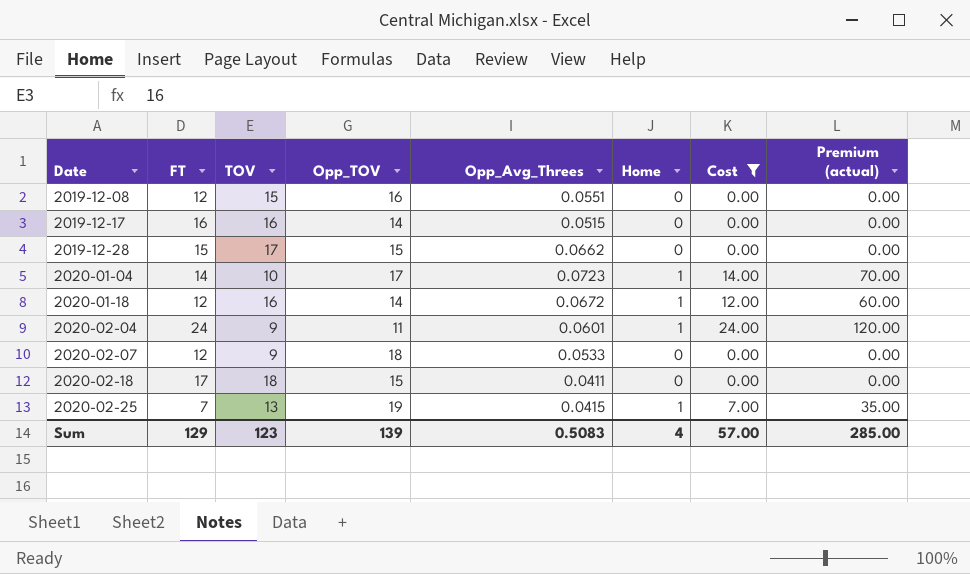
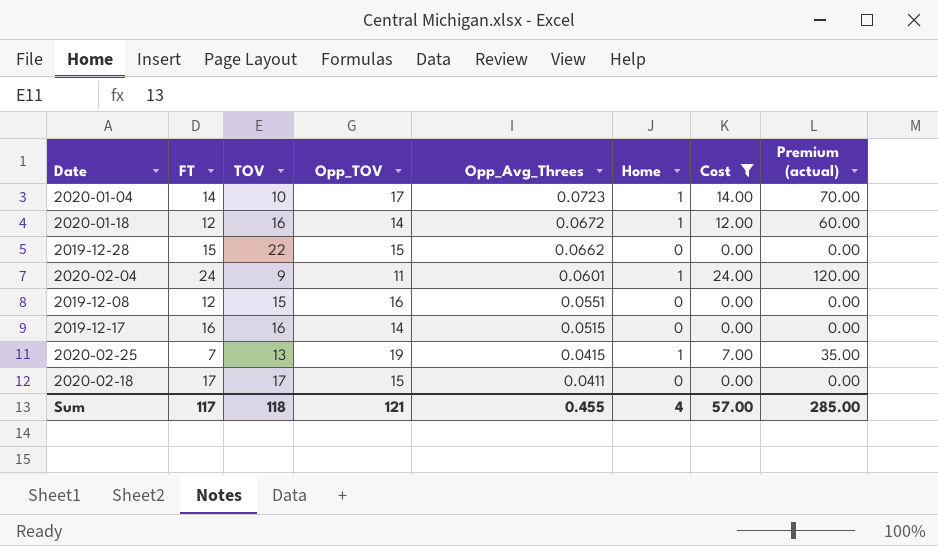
row order: Date ascending -> Opp_Avg_Threes descending
row 2020-02-07: 12 | 9 | 18 | 0.0533 | 0 | 0.00 | 0.00 -> none
2019-12-28 | TOV: 17 -> 22
2020-02-18 | TOV: 18 -> 17
Sum | FT: 129 -> 117
Sum | TOV: 123 -> 118
Sum | Opp_TOV: 139 -> 121
Sum | Opp_Avg_Threes: 0.5083 -> 0.455

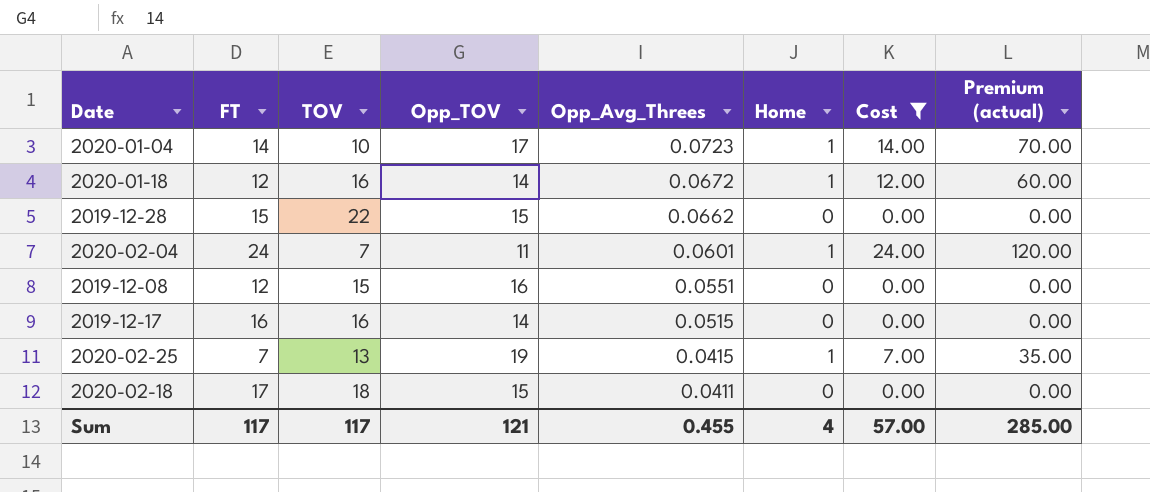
2020-02-04 | TOV: 9 -> 7
2020-02-18 | TOV: 17 -> 18
Sum | TOV: 118 -> 117

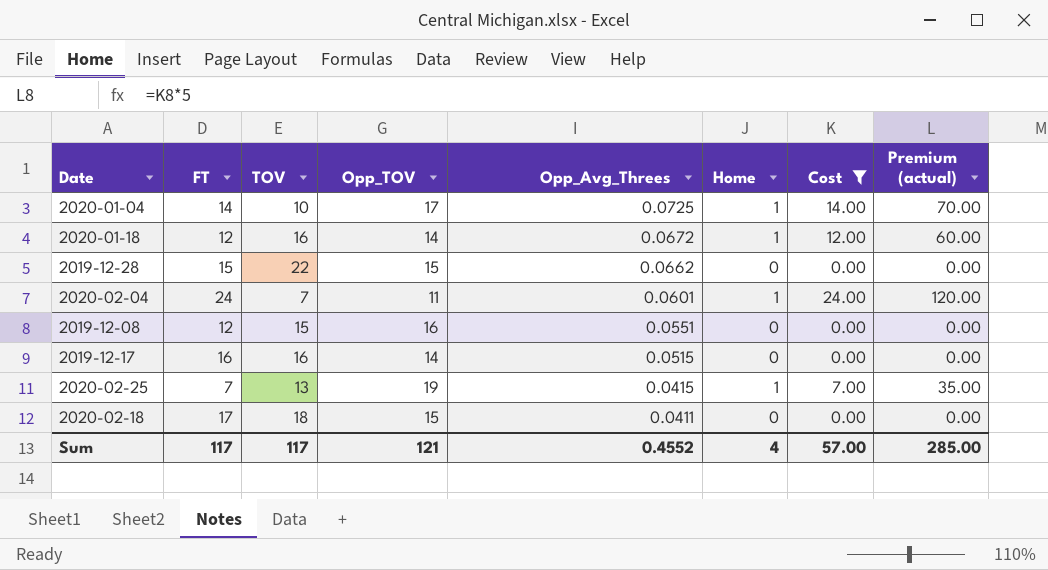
2020-01-04 | Opp_Avg_Threes: 0.0723 -> 0.0725
Sum | Opp_Avg_Threes: 0.455 -> 0.4552

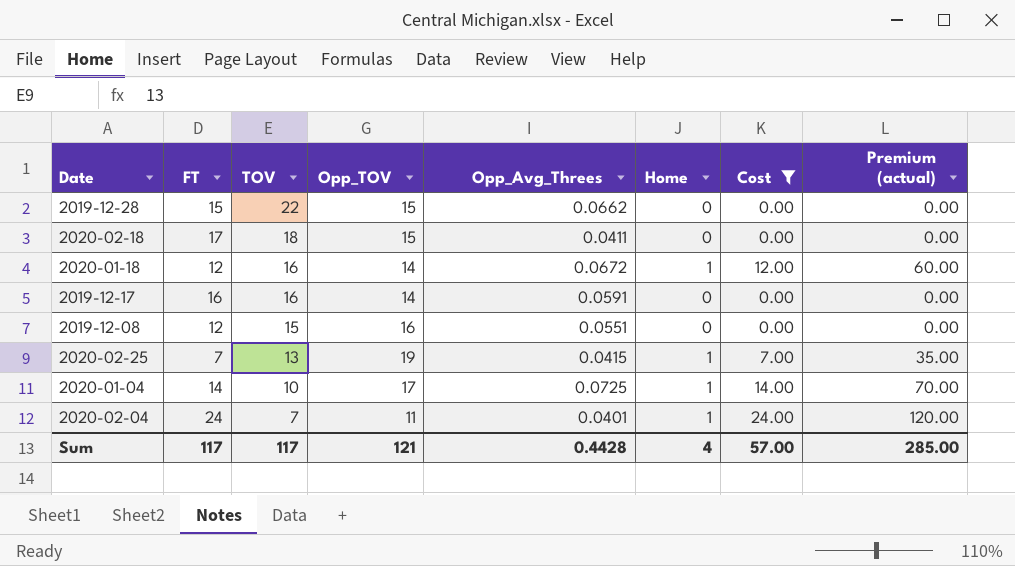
row order: Opp_Avg_Threes descending -> TOV descending
2019-12-17 | Opp_Avg_Threes: 0.0515 -> 0.0591
2020-02-04 | Opp_Avg_Threes: 0.0601 -> 0.0401
Sum | Opp_Avg_Threes: 0.4552 -> 0.4428

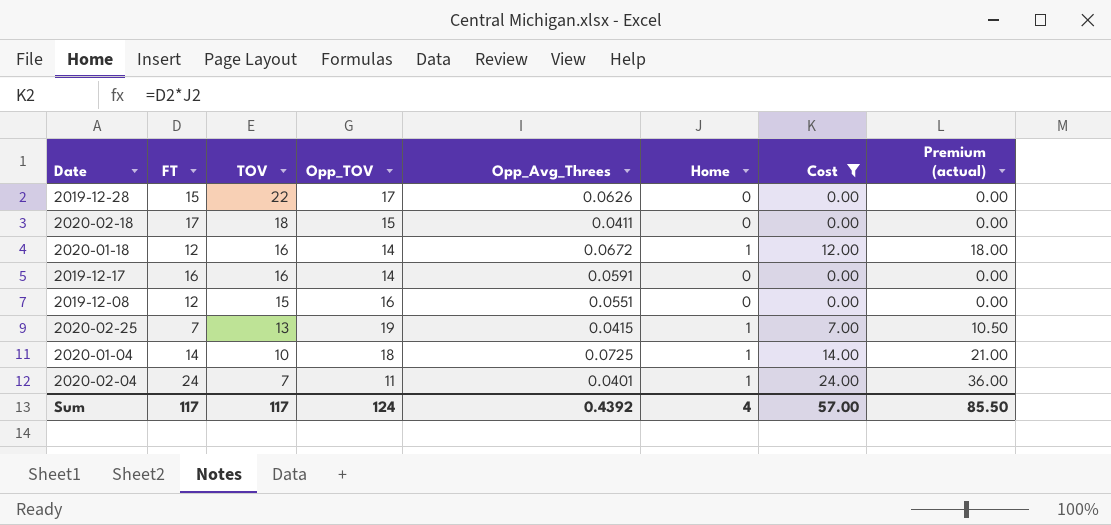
column Premium (actual) | formula: [Cost] * 5 -> [Cost] * 1.5
2019-12-28 | Opp_TOV: 15 -> 17
2019-12-28 | Opp_Avg_Threes: 0.0662 -> 0.0626
2020-01-04 | Opp_TOV: 17 -> 18
Sum | Opp_TOV: 121 -> 124
Sum | Opp_Avg_Threes: 0.4428 -> 0.4392
Sum | Premium (actual): 285.00 -> 85.50

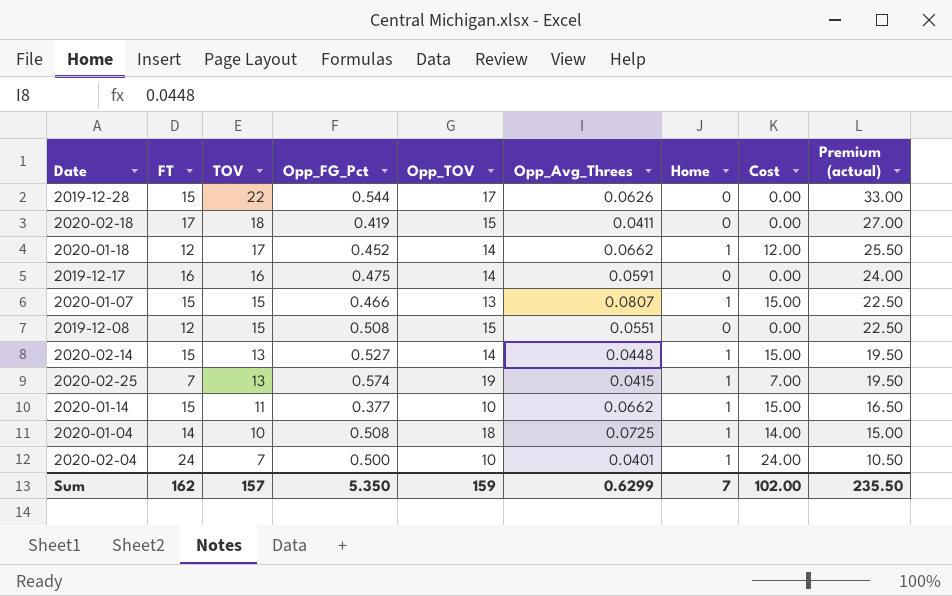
filter: Cost != 15.00 -> none
column Opp_FG_Pct | position: none -> 4
column Premium (actual) | formula: [Cost] * 1.5 -> [TOV] * 1.5
2020-01-18 | TOV: 16 -> 17
2020-01-18 | Opp_Avg_Threes: 0.0672 -> 0.0662
2019-12-08 | Opp_TOV: 16 -> 15
2020-02-04 | Opp_TOV: 11 -> 10
Sum | FT: 117 -> 162
Sum | TOV: 117 -> 157
Sum | Opp_TOV: 124 -> 159
Sum | Opp_Avg_Threes: 0.4392 -> 0.6299
Sum | Home: 4 -> 7
Sum | Cost: 57.00 -> 102.00
Sum | Premium (actual): 85.50 -> 235.50

